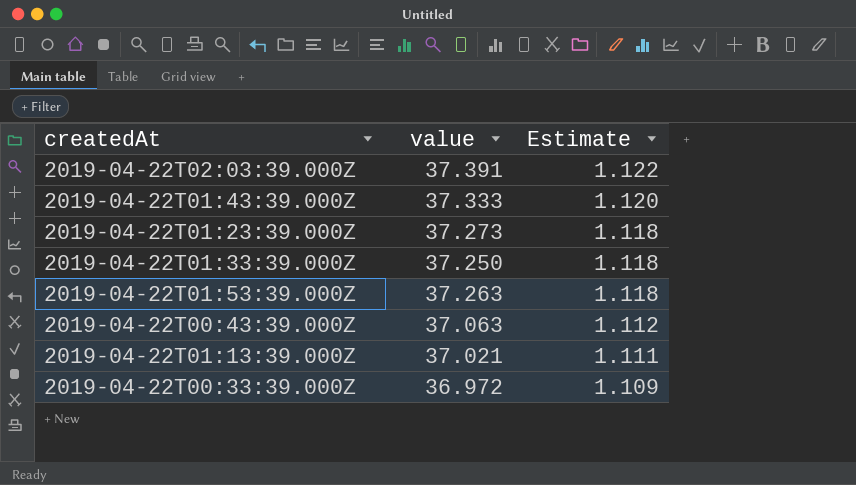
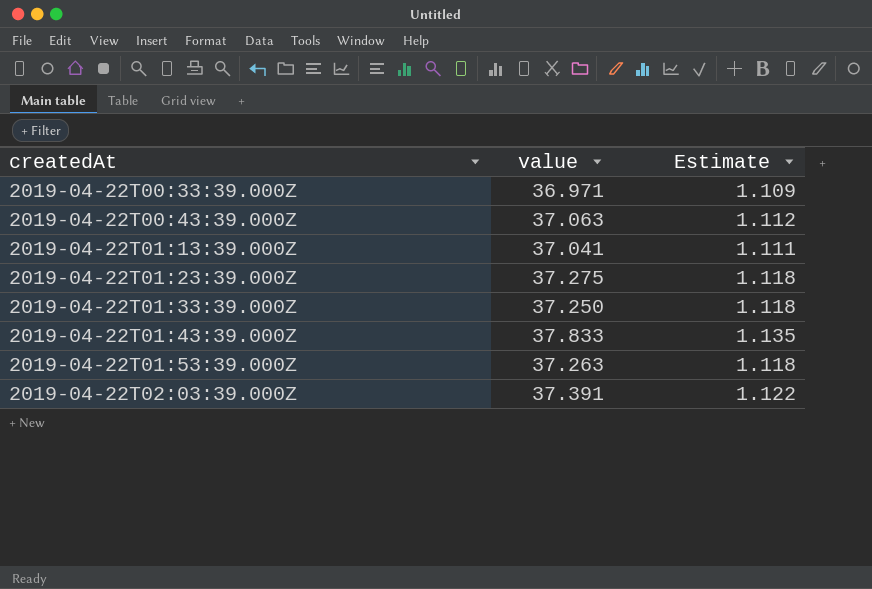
row order: Estimate descending -> createdAt ascending
2019-04-22T00:33:39.000Z | value: 36.972 -> 36.971
2019-04-22T01:13:39.000Z | value: 37.021 -> 37.041
2019-04-22T01:23:39.000Z | value: 37.273 -> 37.275
2019-04-22T01:43:39.000Z | value: 37.333 -> 37.833
2019-04-22T01:43:39.000Z | Estimate: 1.120 -> 1.135

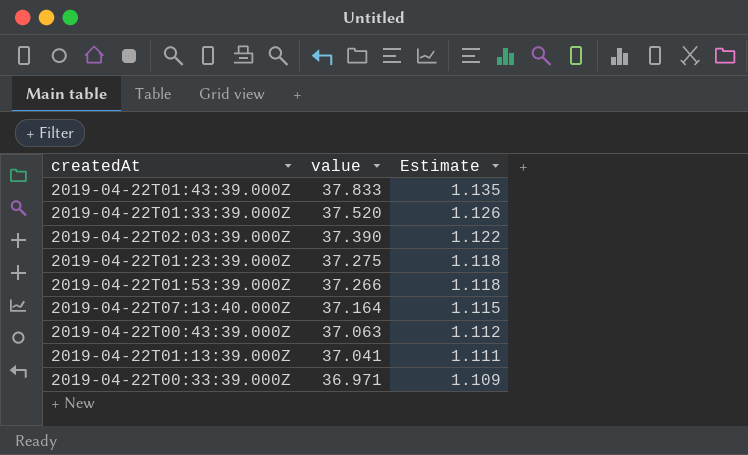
row order: createdAt ascending -> value descending
2019-04-22T01:33:39.000Z | value: 37.250 -> 37.520
2019-04-22T01:33:39.000Z | Estimate: 1.118 -> 1.126
2019-04-22T02:03:39.000Z | value: 37.391 -> 37.390
2019-04-22T01:53:39.000Z | value: 37.263 -> 37.266
row 2019-04-22T07:13:40.000Z: none -> 37.164 | 1.115

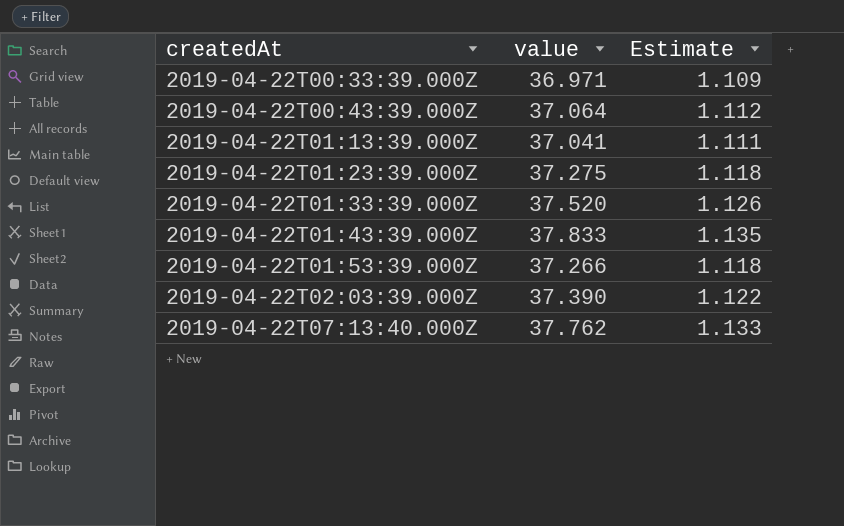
row order: value descending -> createdAt ascending
2019-04-22T00:43:39.000Z | value: 37.063 -> 37.064
2019-04-22T07:13:40.000Z | value: 37.164 -> 37.762
2019-04-22T07:13:40.000Z | Estimate: 1.115 -> 1.133

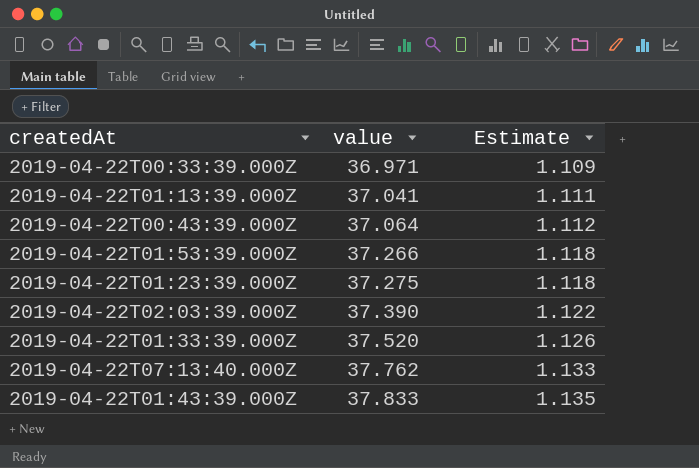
row order: createdAt ascending -> value ascending

